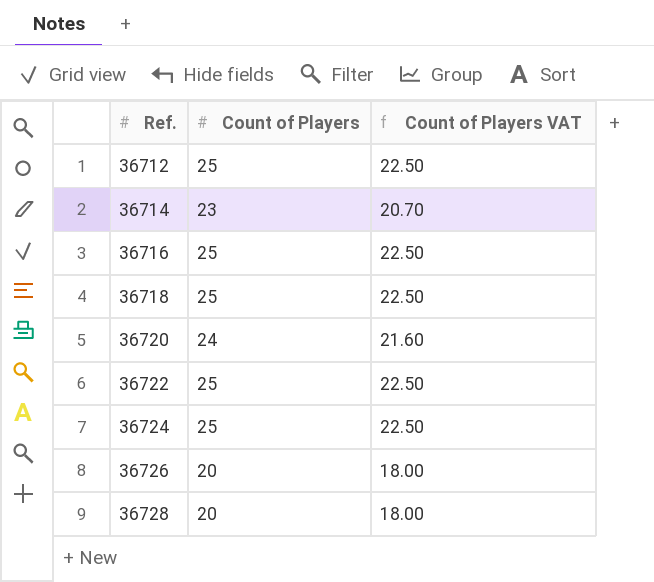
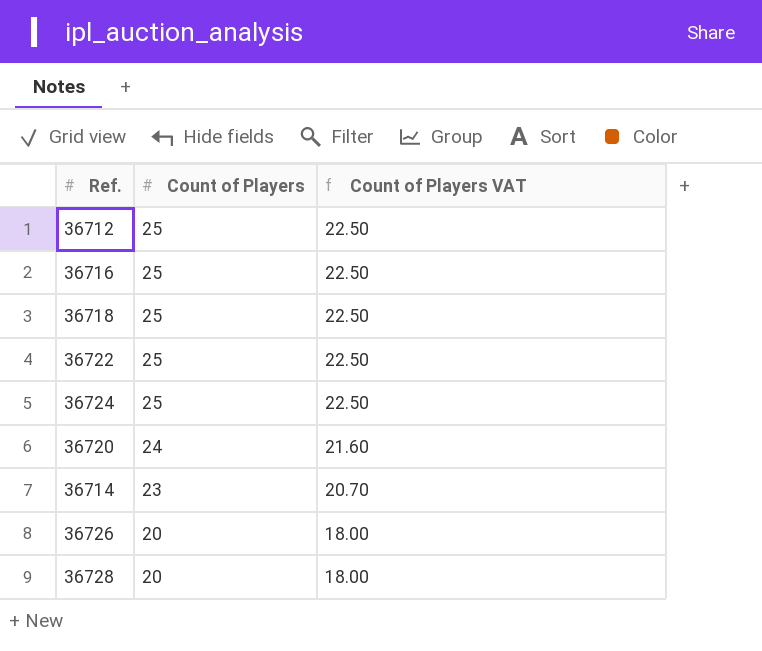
row order: Ref. ascending -> Count of Players descending

